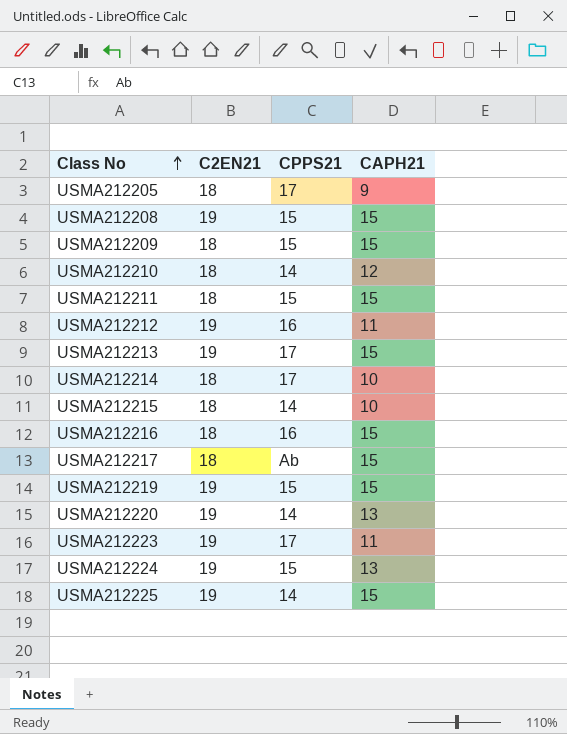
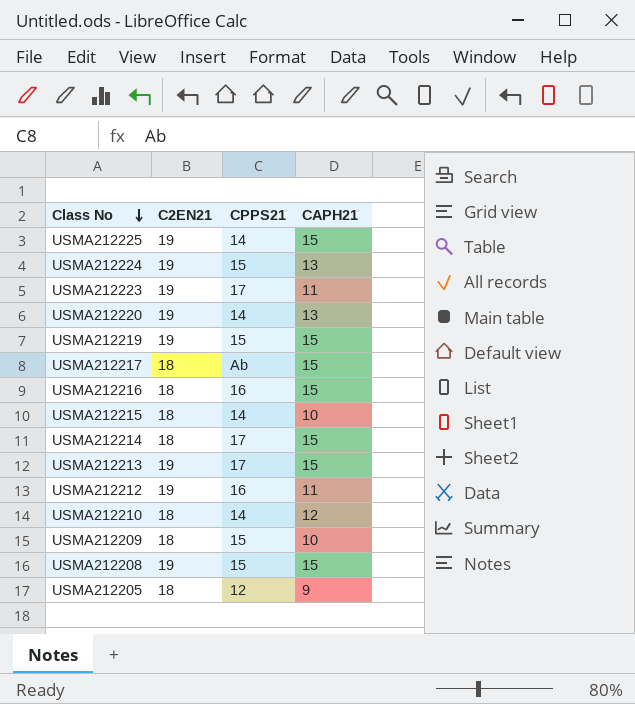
row order: Class No ascending -> Class No descending
row USMA212211: 18 | 15 | 15 -> none
USMA212214 | CAPH21: 10 -> 15
USMA212209 | CAPH21: 15 -> 10
USMA212205 | CPPS21: 17 -> 12

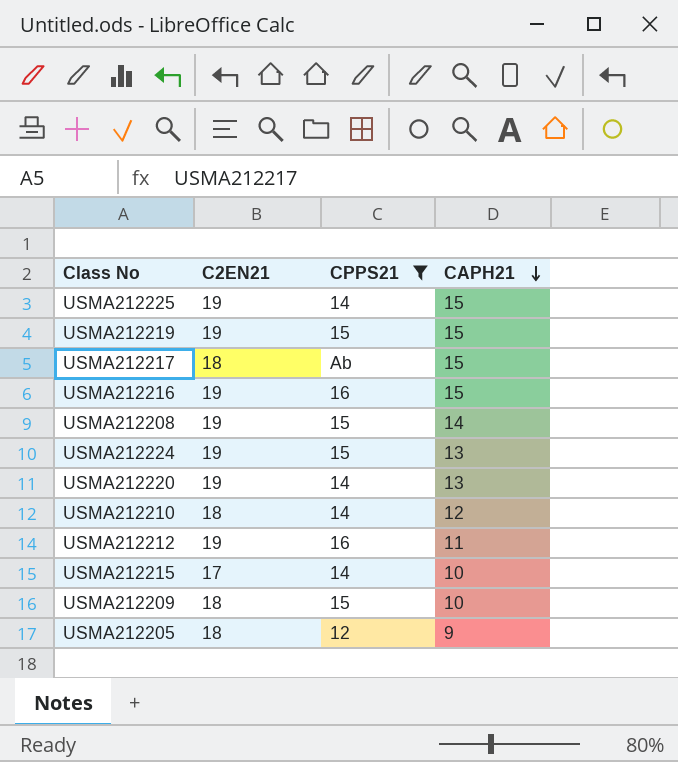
filter: none -> CPPS21 != 17
row order: Class No descending -> CAPH21 descending
USMA212216 | C2EN21: 18 -> 19
USMA212208 | CAPH21: 15 -> 14
USMA212215 | C2EN21: 18 -> 17

